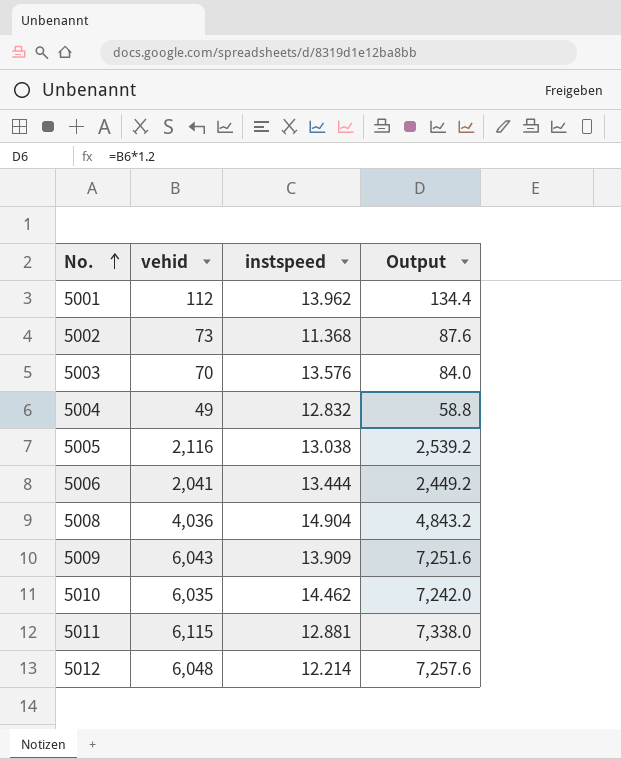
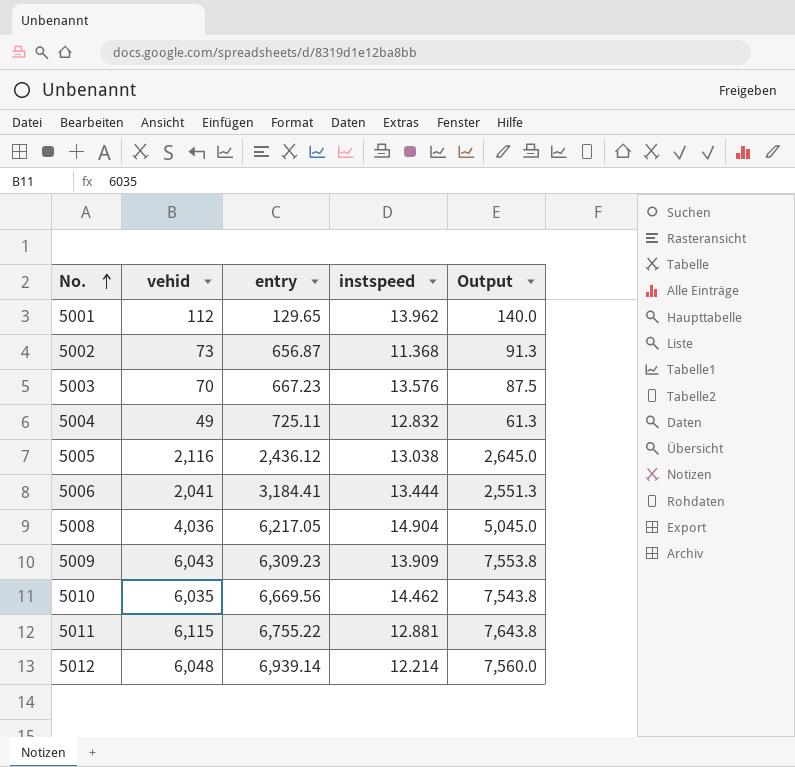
column entry | position: none -> 3
column Output | formula: [vehid] * 1.2 -> [vehid] * 1.25

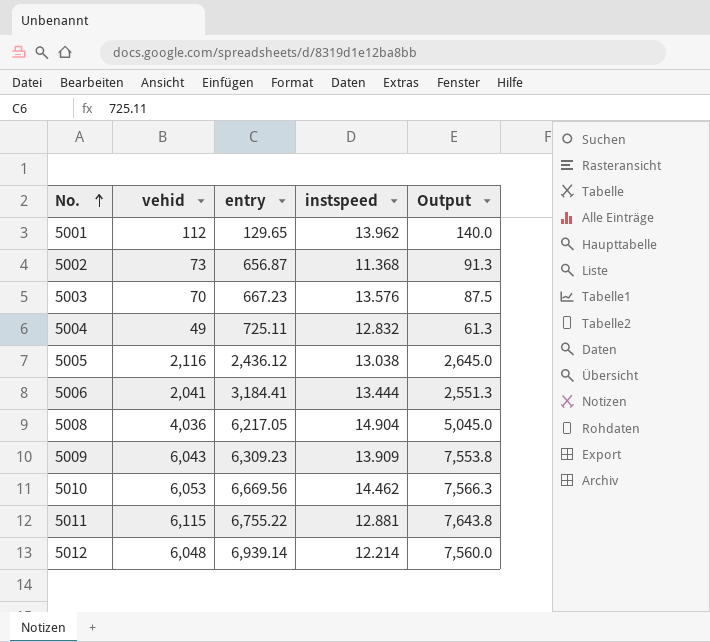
5010 | vehid: 6,035 -> 6,053
5010 | Output: 7,543.8 -> 7,566.3

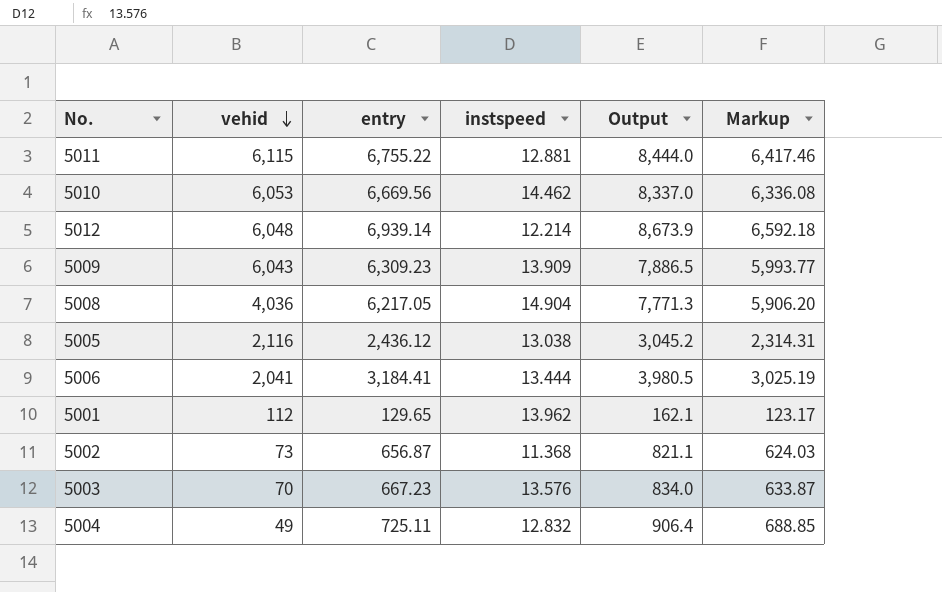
row order: No. ascending -> vehid descending
column Output | formula: [vehid] * 1.25 -> [entry] * 1.25
column Markup | formula: none -> [entry] * 0.95

